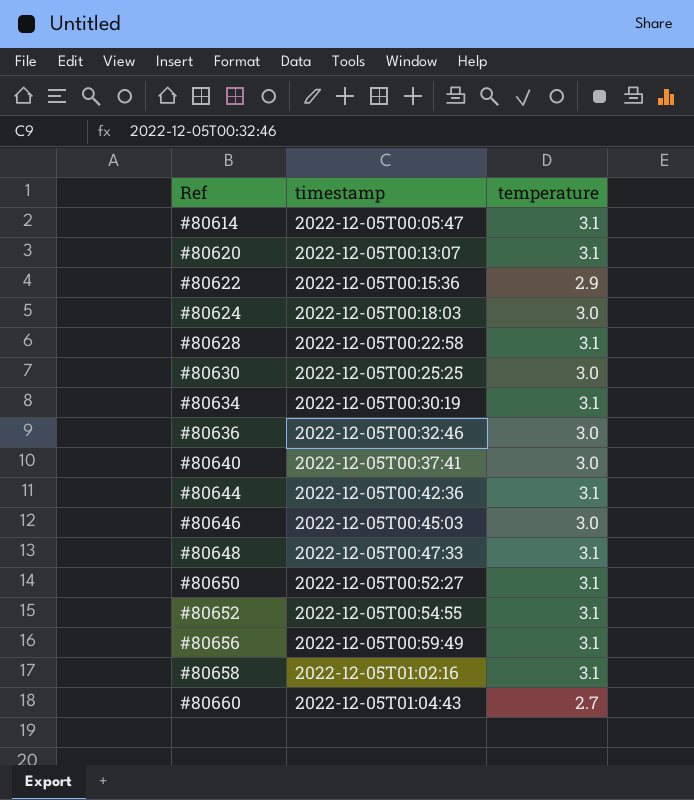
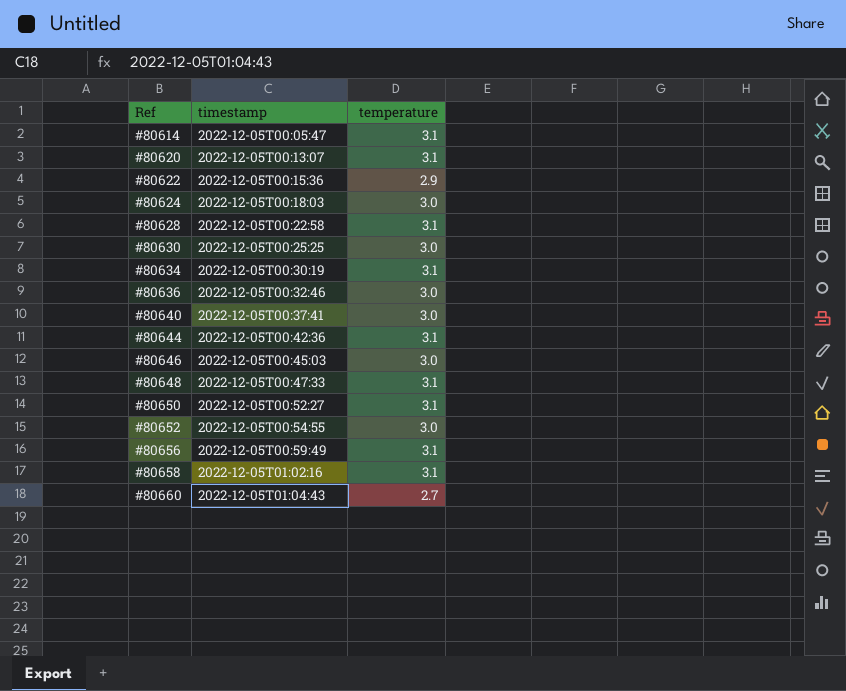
#80652 | temperature: 3.1 -> 3.0

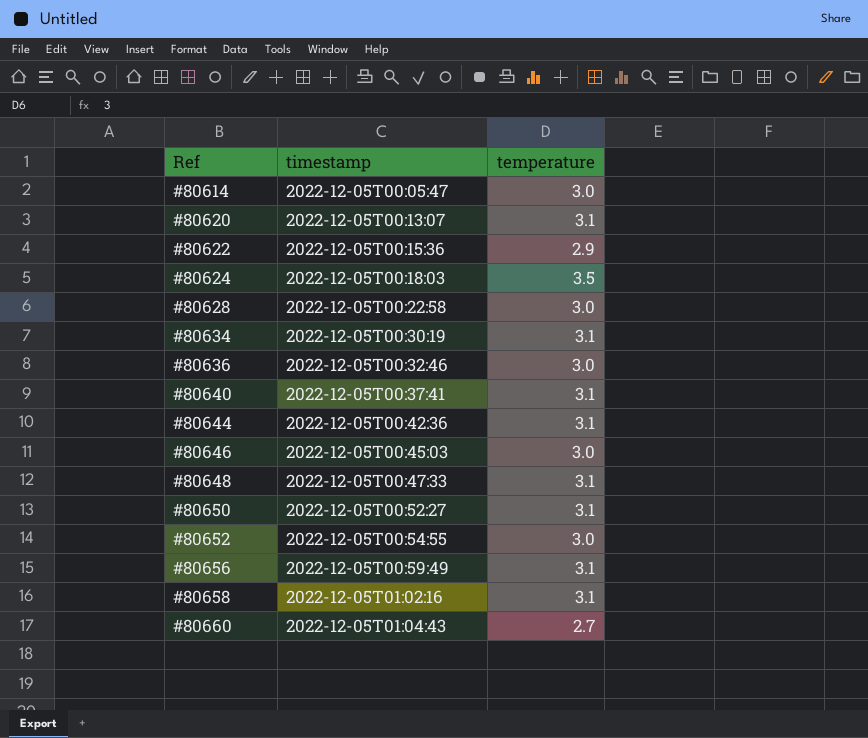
row #80630: 2022-12-05T00:25:25 | 3.0 -> none
#80614 | temperature: 3.1 -> 3.0
#80624 | temperature: 3.0 -> 3.5
#80628 | temperature: 3.1 -> 3.0
#80640 | temperature: 3.0 -> 3.1

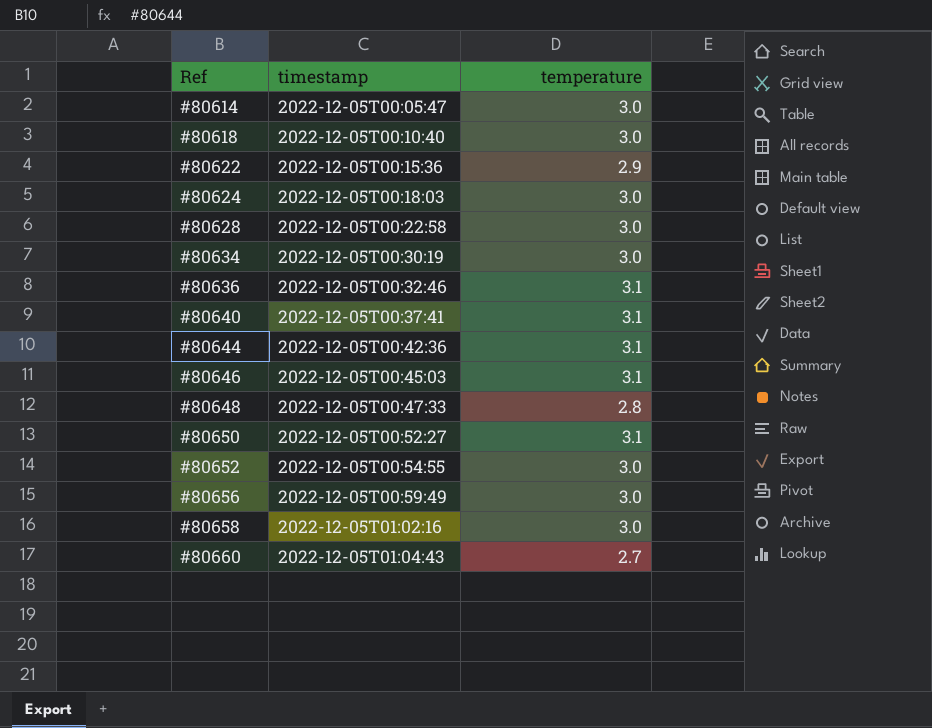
row #80620: 2022-12-05T00:13:07 | 3.1 -> none
row #80618: none -> 2022-12-05T00:10:40 | 3.0
#80624 | temperature: 3.5 -> 3.0
#80634 | temperature: 3.1 -> 3.0
#80636 | temperature: 3.0 -> 3.1
#80646 | temperature: 3.0 -> 3.1
#80648 | temperature: 3.1 -> 2.8
#80656 | temperature: 3.1 -> 3.0
#80658 | temperature: 3.1 -> 3.0

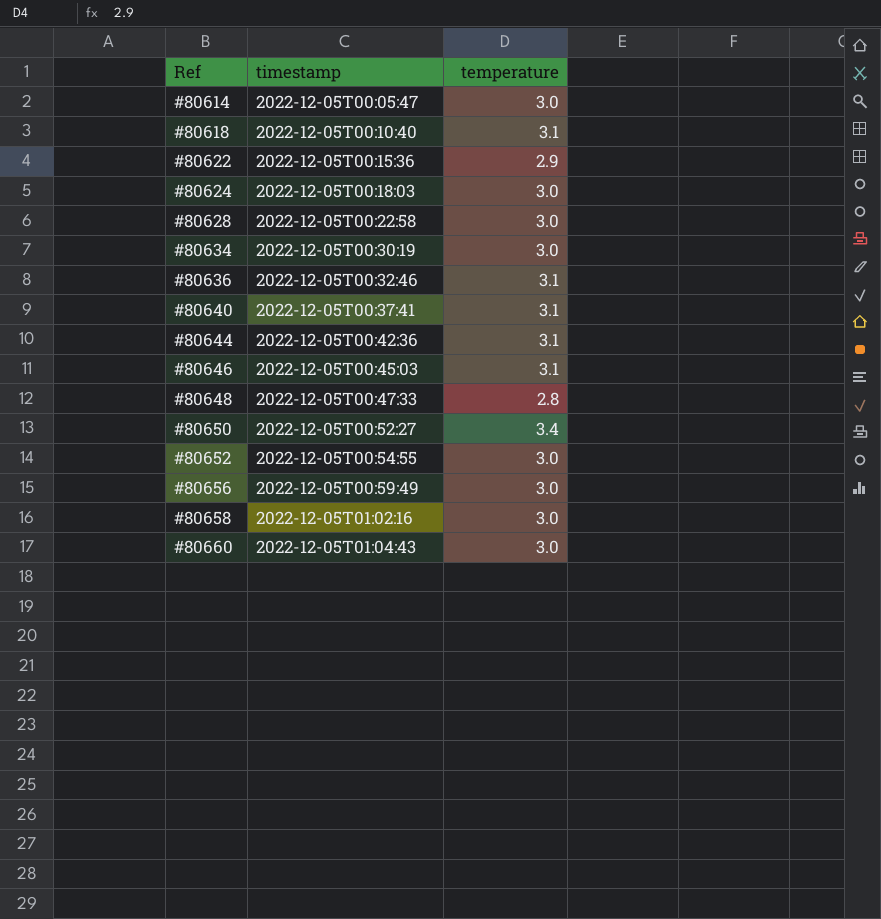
#80618 | temperature: 3.0 -> 3.1
#80650 | temperature: 3.1 -> 3.4
#80660 | temperature: 2.7 -> 3.0

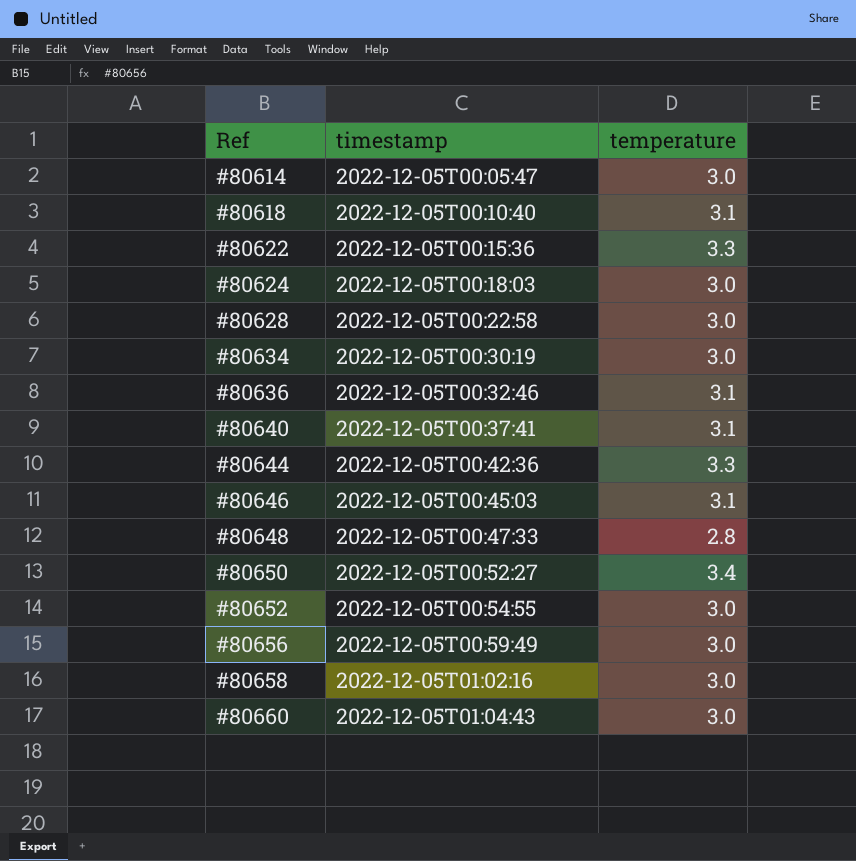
#80622 | temperature: 2.9 -> 3.3
#80644 | temperature: 3.1 -> 3.3

